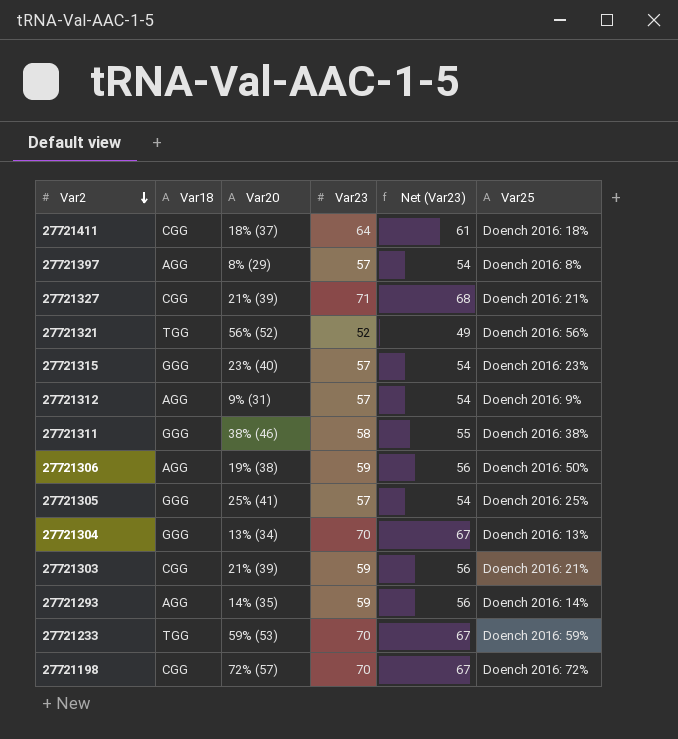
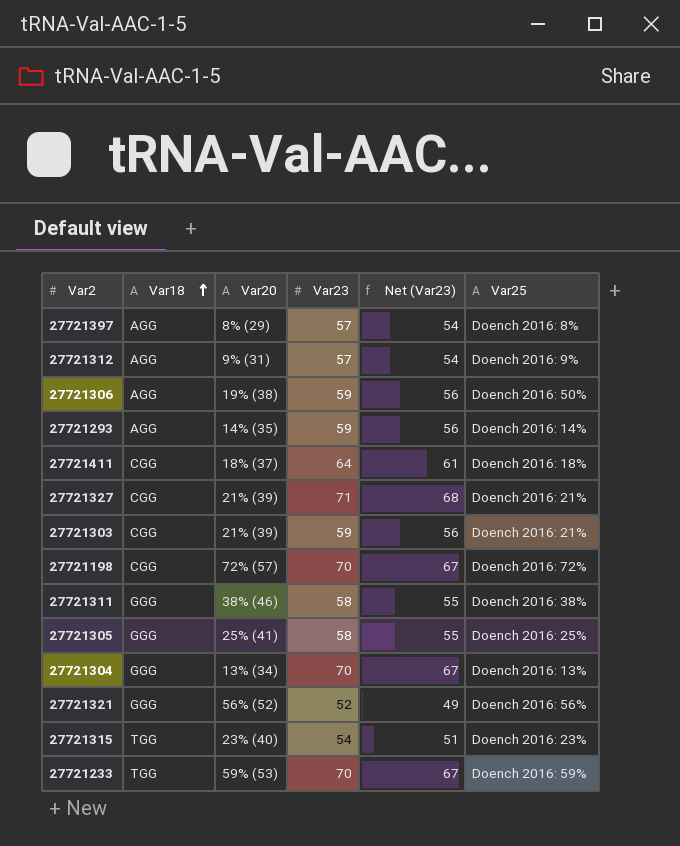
row order: Var2 descending -> Var18 ascending
27721305 | Var23: 57 -> 58
27721305 | Net (Var23): 54 -> 55
27721321 | Var18: TGG -> GGG
27721315 | Var18: GGG -> TGG
27721315 | Var23: 57 -> 54
27721315 | Net (Var23): 54 -> 51

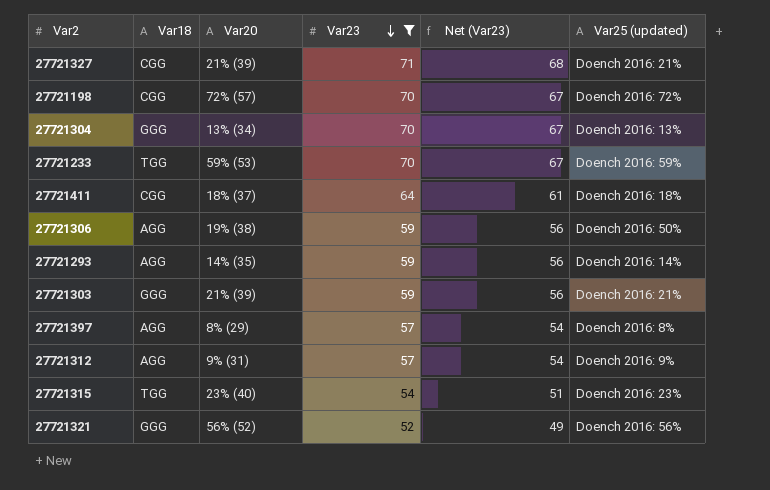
filter: none -> Var23 != 58
row order: Var18 ascending -> Var23 descending
column name: Var25 -> Var25 (updated)
27721303 | Var18: CGG -> GGG

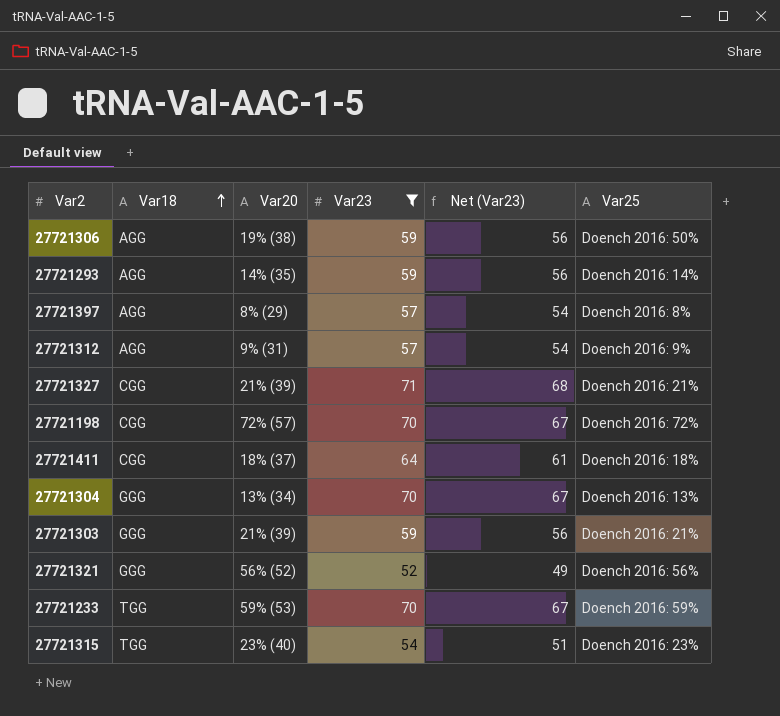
row order: Var23 descending -> Var18 ascending
column name: Var25 (updated) -> Var25

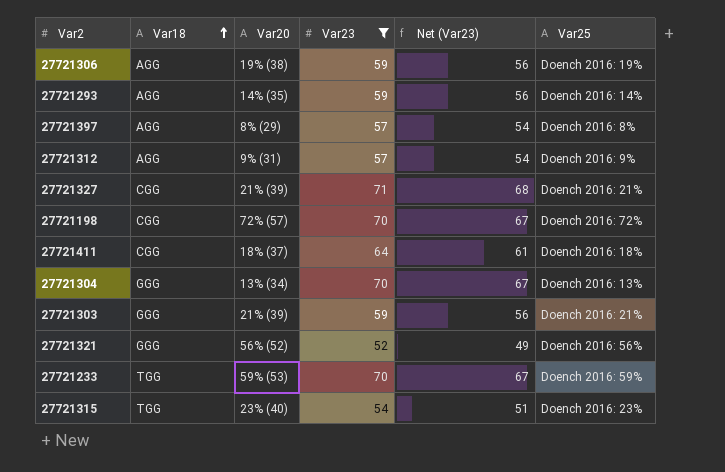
27721306 | Var25: Doench 2016: 50% -> Doench 2016: 19%

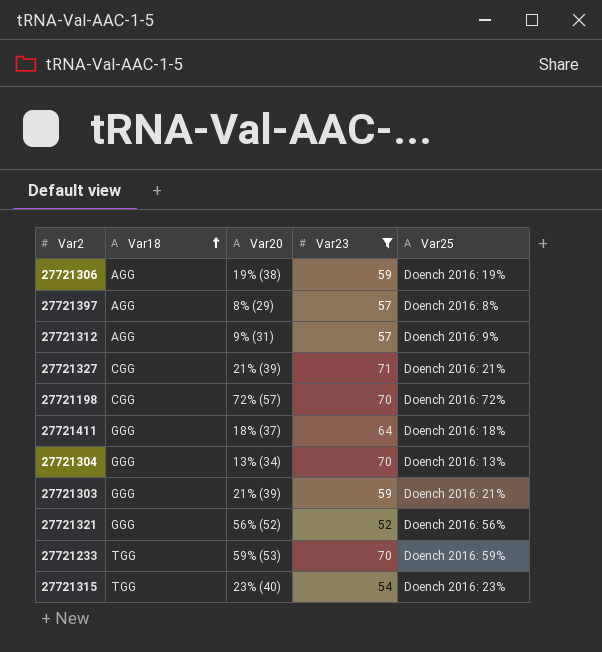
column Net (Var23) | formula: [Var23] - 3 -> none
row 27721293: AGG | 14% (35) | 59 | 56 | Doench 2016: 14% -> none
27721411 | Var18: CGG -> GGG

